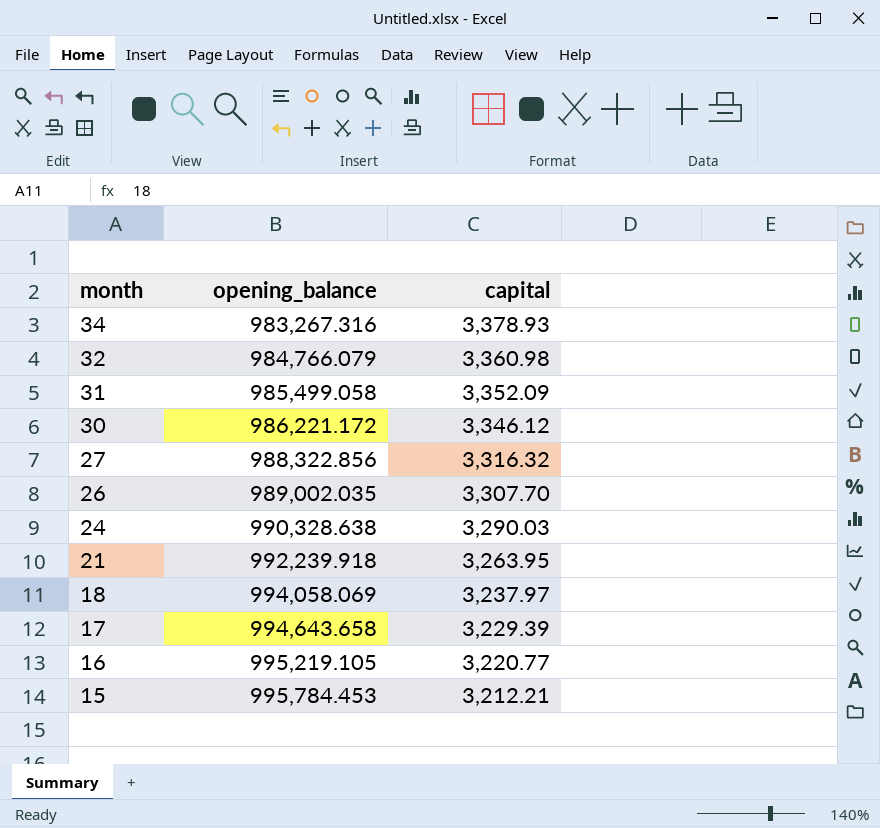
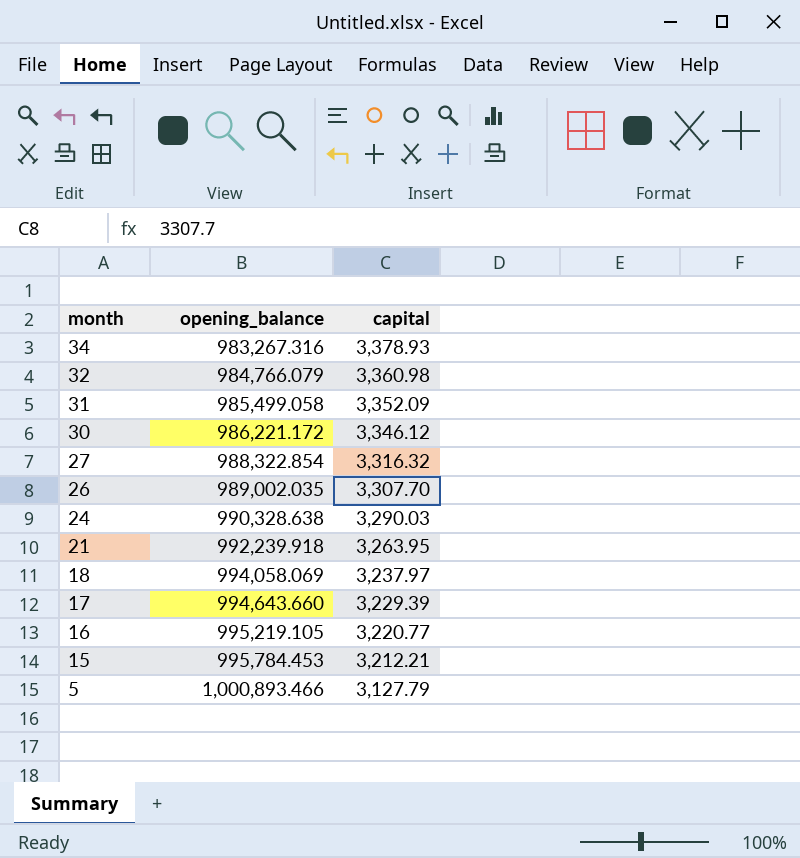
27 | opening_balance: 988,322.856 -> 988,322.854
17 | opening_balance: 994,643.658 -> 994,643.660
row 5: none -> 1,000,893.466 | 3,127.79

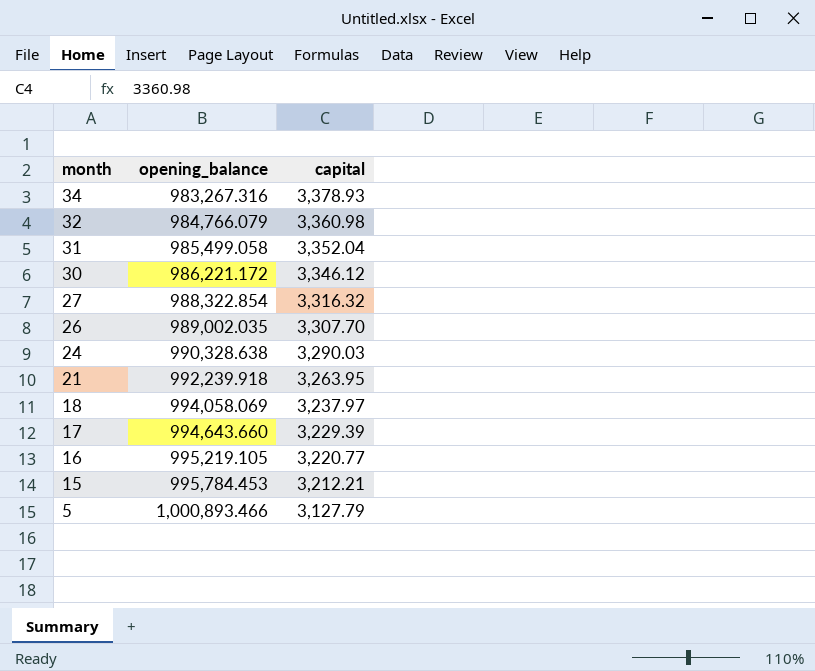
31 | capital: 3,352.09 -> 3,352.04

